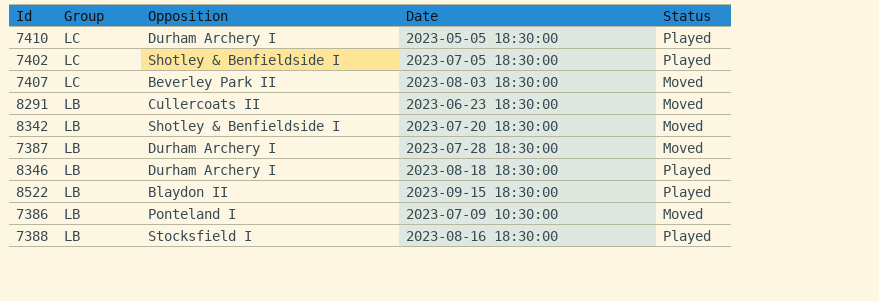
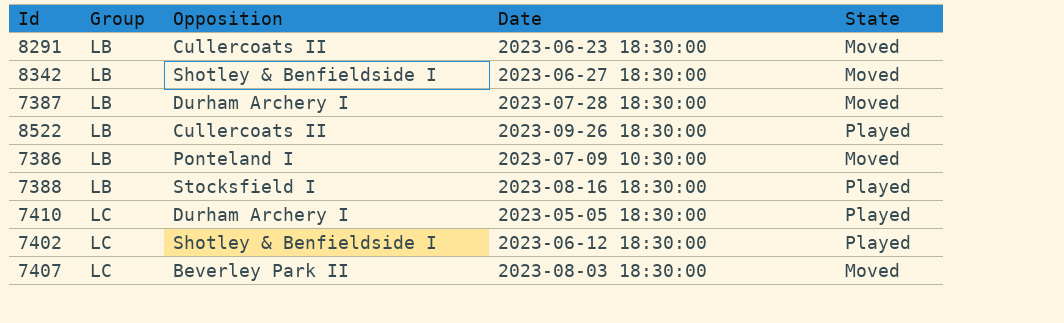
row order: Group descending -> Group ascending
column name: Status -> State
row 8346: LB | Durham Archery I | 2023-08-18 18:30:00 | Played -> none
8342 | Date: 2023-07-20 18:30:00 -> 2023-06-27 18:30:00
8522 | Opposition: Blaydon II -> Cullercoats II
8522 | Date: 2023-09-15 18:30:00 -> 2023-09-26 18:30:00
7402 | Date: 2023-07-05 18:30:00 -> 2023-06-12 18:30:00

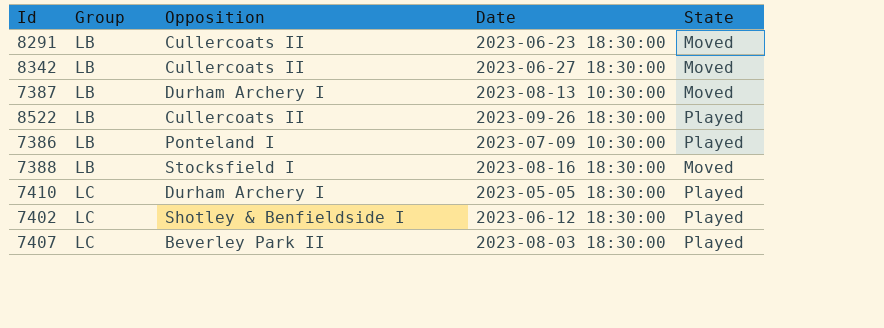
8342 | Opposition: Shotley & Benfieldside I -> Cullercoats II
7387 | Date: 2023-07-28 18:30:00 -> 2023-08-13 10:30:00
7386 | State: Moved -> Played
7388 | State: Played -> Moved
7407 | State: Moved -> Played

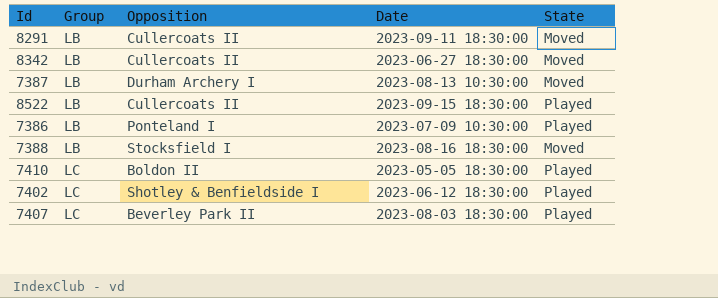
8291 | Date: 2023-06-23 18:30:00 -> 2023-09-11 18:30:00
8522 | Date: 2023-09-26 18:30:00 -> 2023-09-15 18:30:00
7410 | Opposition: Durham Archery I -> Boldon II

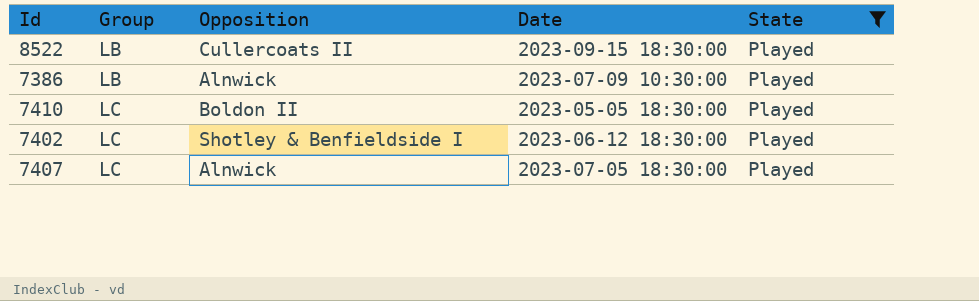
filter: none -> State = Played
7386 | Opposition: Ponteland I -> Alnwick
7407 | Opposition: Beverley Park II -> Alnwick
7407 | Date: 2023-08-03 18:30:00 -> 2023-07-05 18:30:00

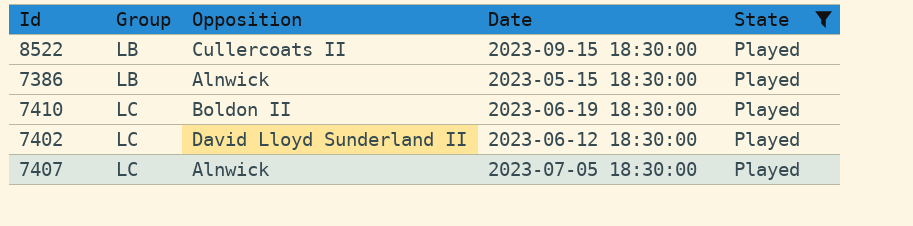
7386 | Date: 2023-07-09 10:30:00 -> 2023-05-15 18:30:00
7410 | Date: 2023-05-05 18:30:00 -> 2023-06-19 18:30:00
7402 | Opposition: Shotley & Benfieldside I -> David Lloyd Sunderland II

